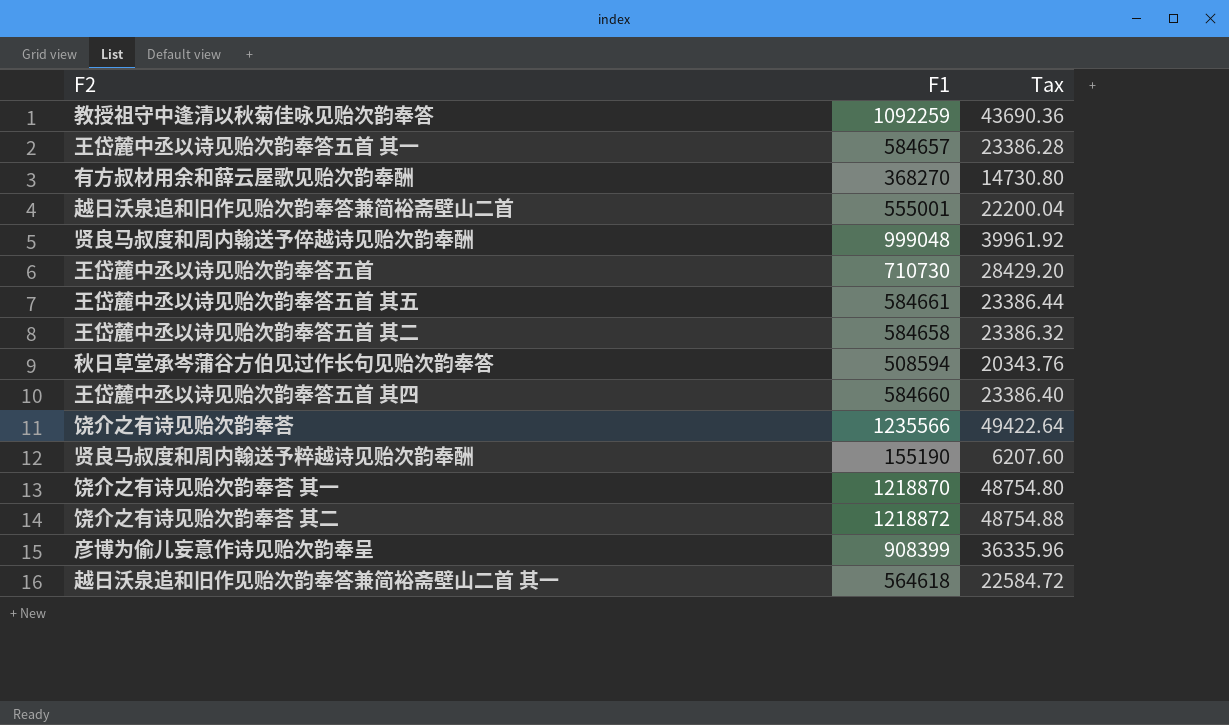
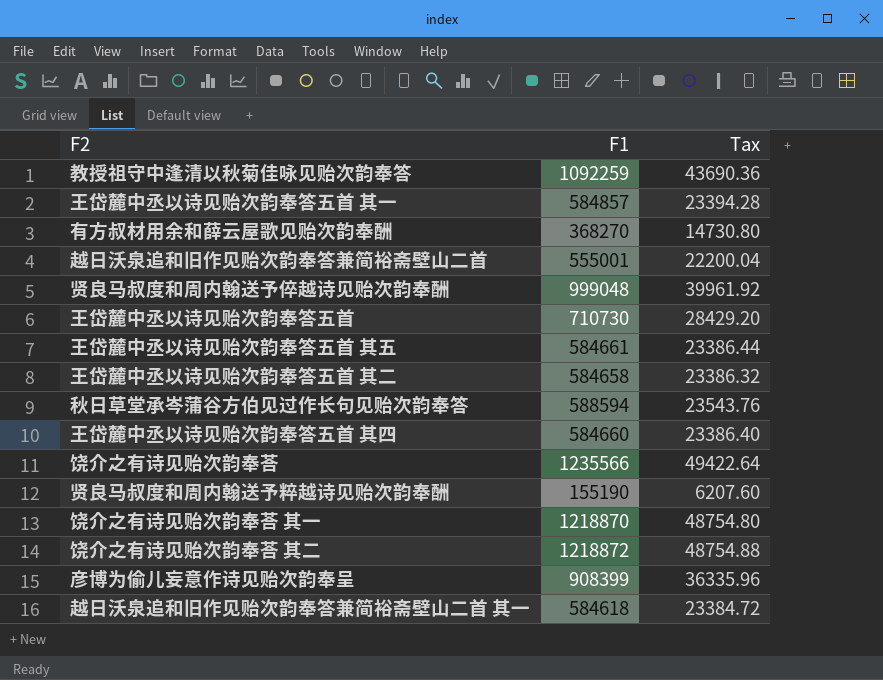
王岱麓中丞以诗见贻次韵奉答五首 其一 | F1: 584657 -> 584857
王岱麓中丞以诗见贻次韵奉答五首 其一 | Tax: 23386.28 -> 23394.28
秋日草堂承岑蒲谷方伯见过作长句见贻次韵奉答 | F1: 508594 -> 588594
秋日草堂承岑蒲谷方伯见过作长句见贻次韵奉答 | Tax: 20343.76 -> 23543.76
越日沃泉追和旧作见贻次韵奉答兼简裕斋壁山二首 其一 | F1: 564618 -> 584618
越日沃泉追和旧作见贻次韵奉答兼简裕斋壁山二首 其一 | Tax: 22584.72 -> 23384.72

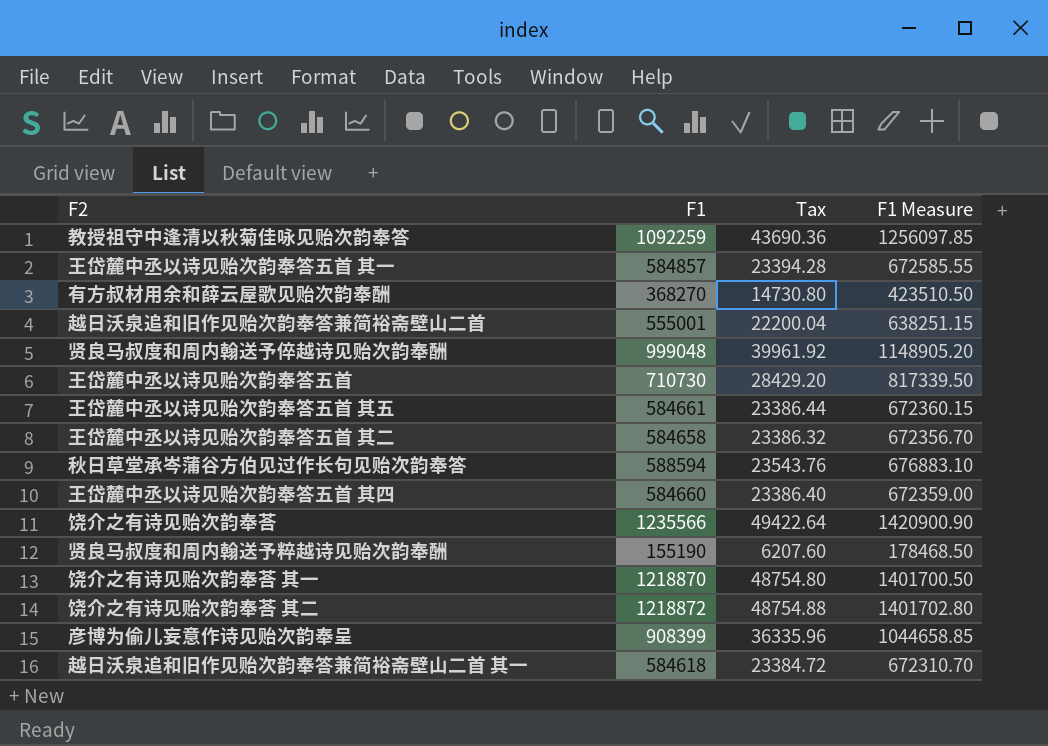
column F1 Measure | formula: none -> [F1] * 1.15

